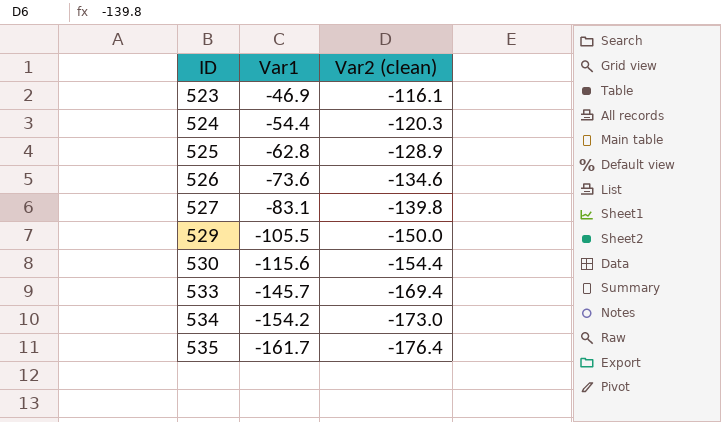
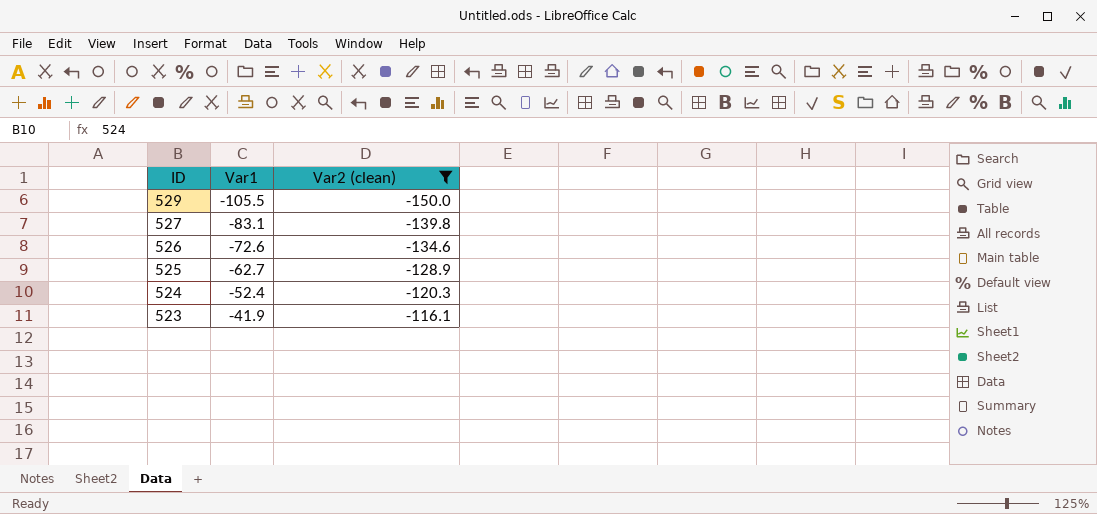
filter: none -> Var2 (clean) >= -150.0
row order: ID ascending -> ID descending
526 | Var1: -73.6 -> -72.6
525 | Var1: -62.8 -> -62.7
524 | Var1: -54.4 -> -52.4
523 | Var1: -46.9 -> -41.9

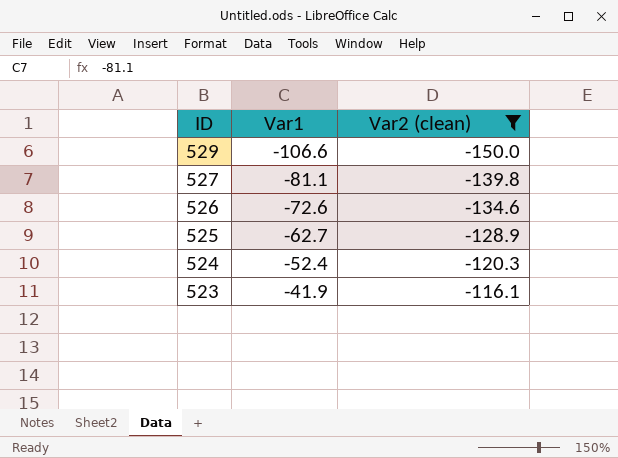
529 | Var1: -105.5 -> -106.6
527 | Var1: -83.1 -> -81.1

